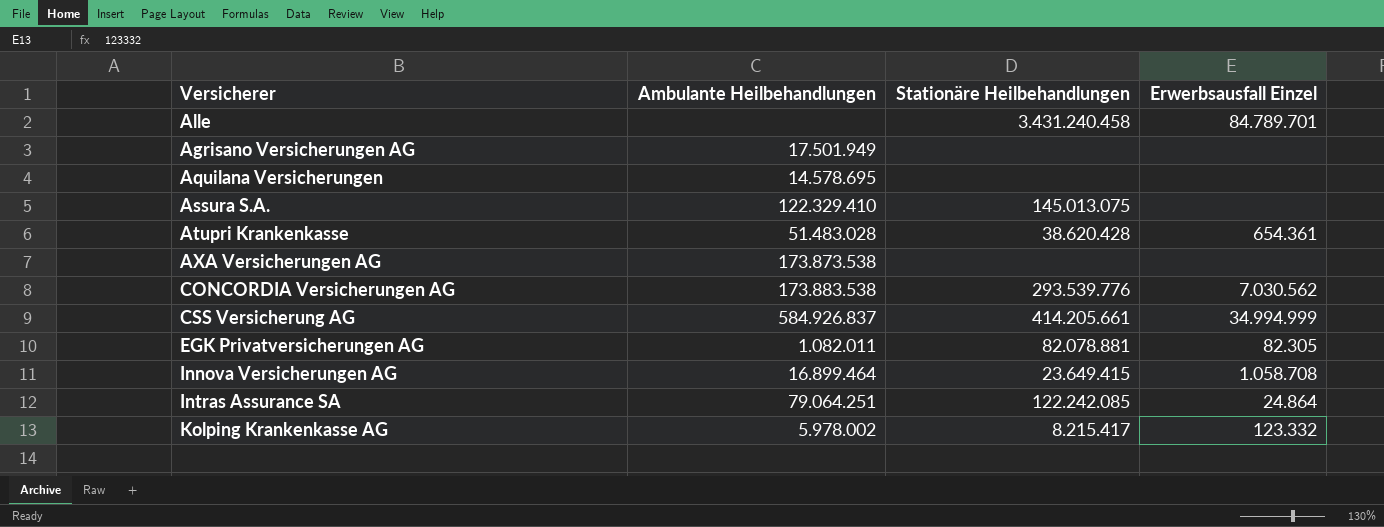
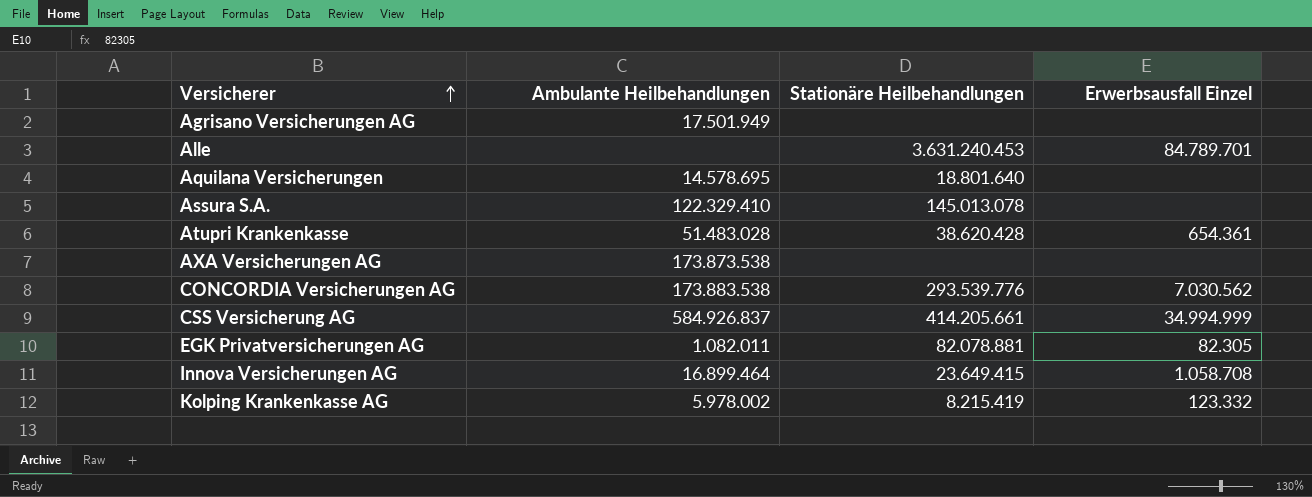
row order: none -> Versicherer ascending
row Intras Assurance SA: 79.064.251 | 122.242.085 | 24.864 -> none
Alle | Stationäre Heilbehandlungen: 3.431.240.458 -> 3.631.240.453
Aquilana Versicherungen | Stationäre Heilbehandlungen: none -> 18.801.640
Assura S.A. | Stationäre Heilbehandlungen: 145.013.075 -> 145.013.078
Kolping Krankenkasse AG | Stationäre Heilbehandlungen: 8.215.417 -> 8.215.419

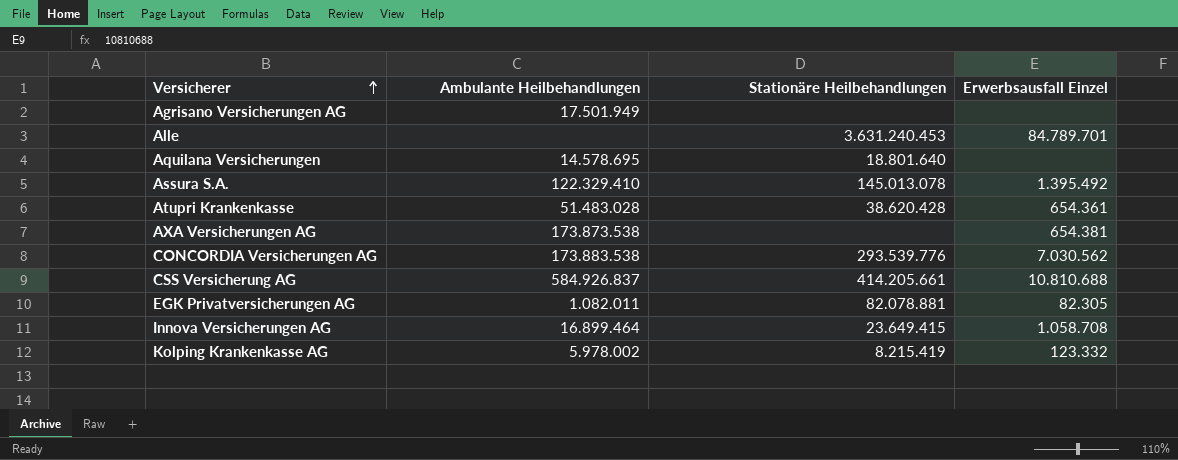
Assura S.A. | Erwerbsausfall Einzel: none -> 1.395.492
AXA Versicherungen AG | Erwerbsausfall Einzel: none -> 654.381
CSS Versicherung AG | Erwerbsausfall Einzel: 34.994.999 -> 10.810.688

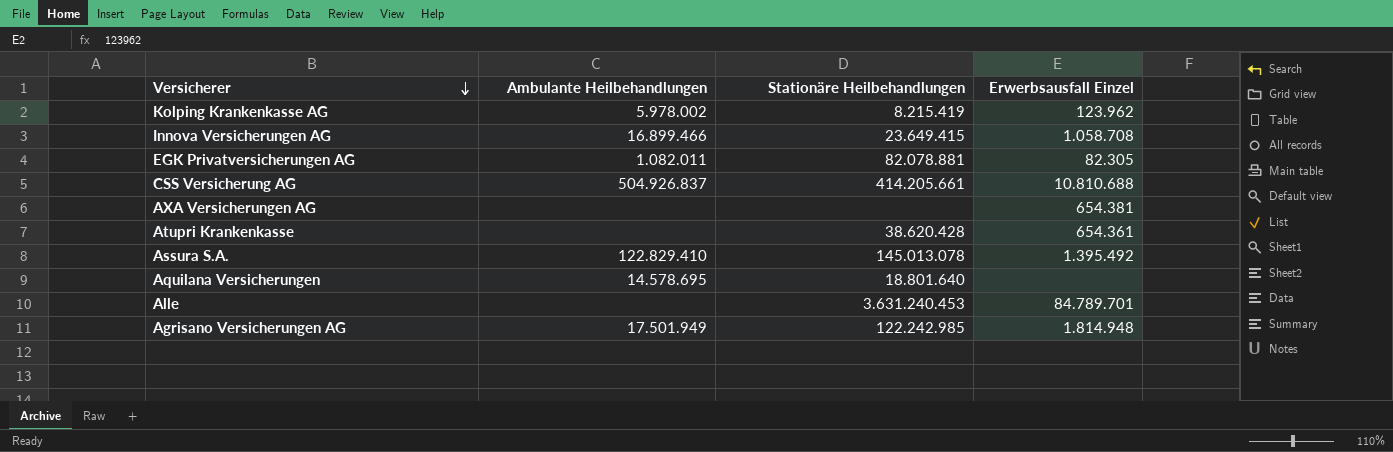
row order: Versicherer ascending -> Versicherer descending
row CONCORDIA Versicherungen AG: 173.883.538 | 293.539.776 | 7.030.562 -> none
Kolping Krankenkasse AG | Erwerbsausfall Einzel: 123.332 -> 123.962
Innova Versicherungen AG | Ambulante Heilbehandlungen: 16.899.464 -> 16.899.466
CSS Versicherung AG | Ambulante Heilbehandlungen: 584.926.837 -> 504.926.837
AXA Versicherungen AG | Ambulante Heilbehandlungen: 173.873.538 -> none
Atupri Krankenkasse | Ambulante Heilbehandlungen: 51.483.028 -> none
Assura S.A. | Ambulante Heilbehandlungen: 122.329.410 -> 122.829.410
Agrisano Versicherungen AG | Stationäre Heilbehandlungen: none -> 122.242.985
Agrisano Versicherungen AG | Erwerbsausfall Einzel: none -> 1.814.948

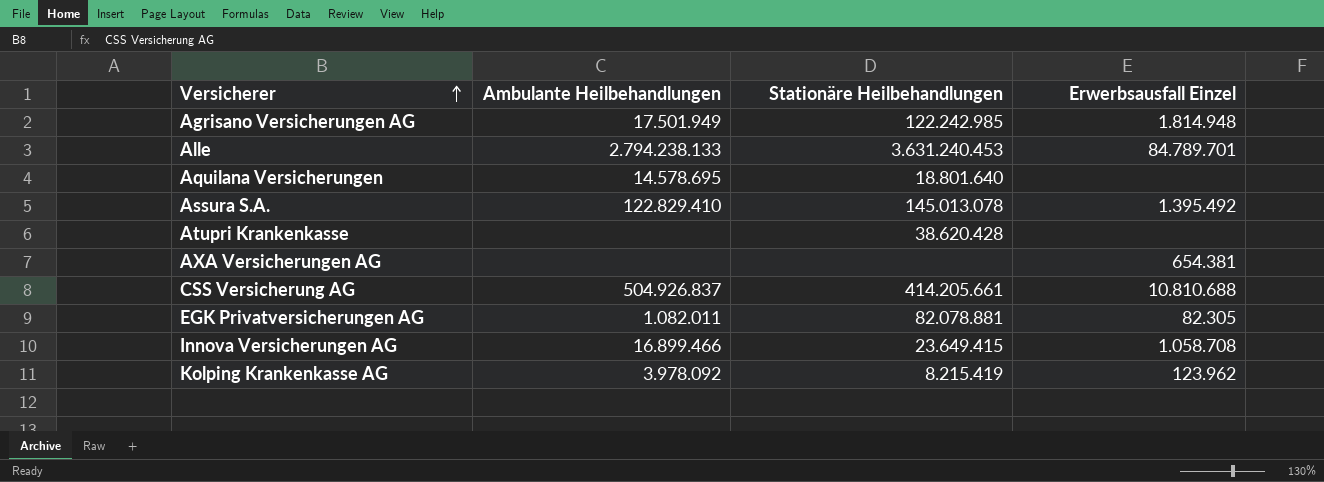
row order: Versicherer descending -> Versicherer ascending
Alle | Ambulante Heilbehandlungen: none -> 2.794.238.133
Atupri Krankenkasse | Erwerbsausfall Einzel: 654.361 -> none
Kolping Krankenkasse AG | Ambulante Heilbehandlungen: 5.978.002 -> 3.978.092

